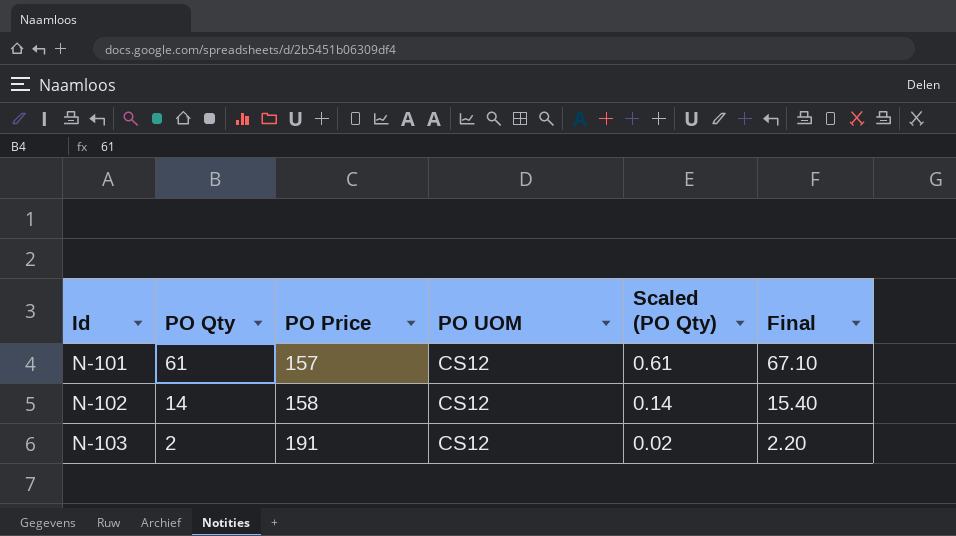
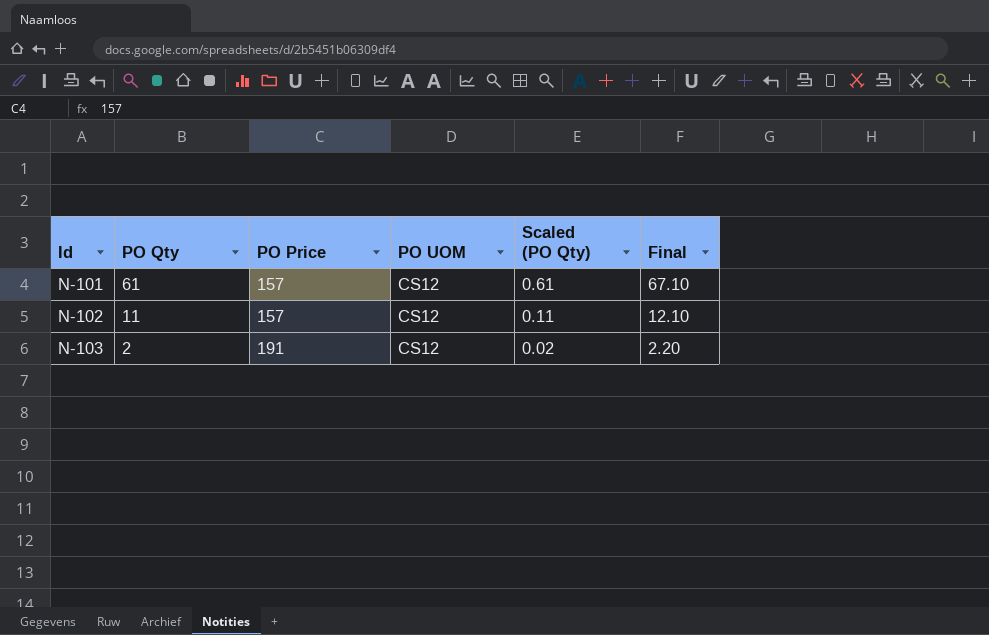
N-102 | PO Qty: 14 -> 11
N-102 | PO Price: 158 -> 157
N-102 | Scaled (PO Qty): 0.14 -> 0.11
N-102 | Final: 15.40 -> 12.10

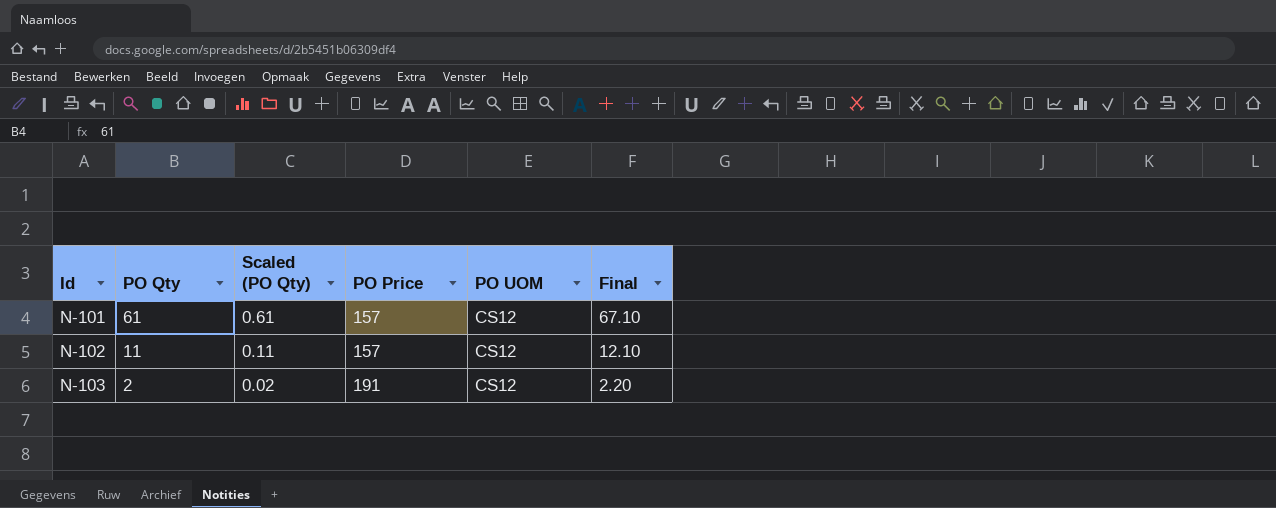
column Scaled (PO Qty) | position: 5 -> 3

